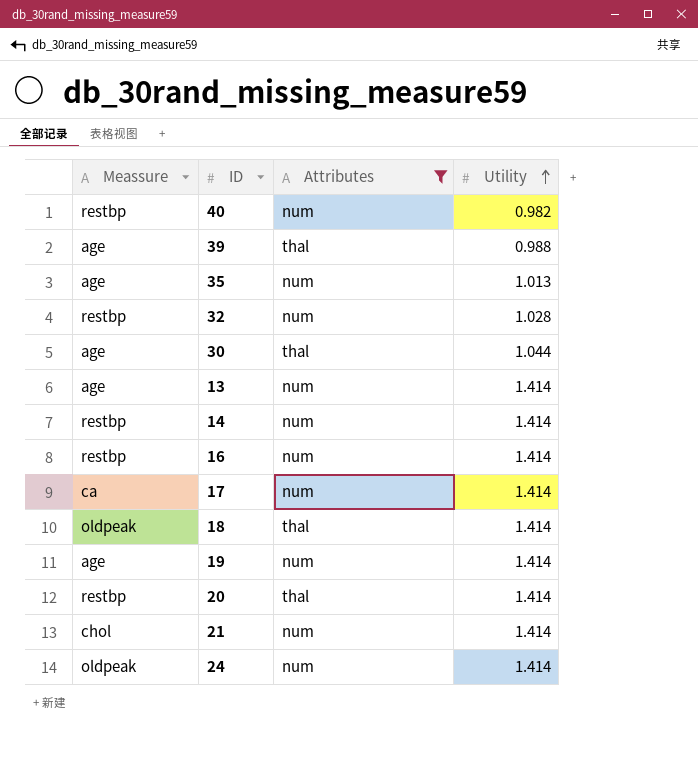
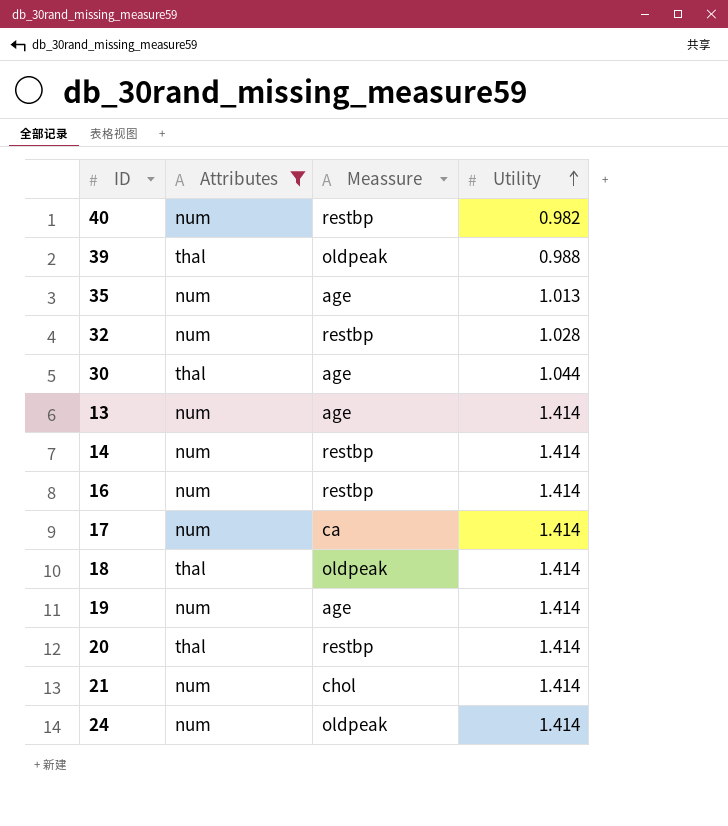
column Meassure | position: 1 -> 3
39 | Meassure: age -> oldpeak

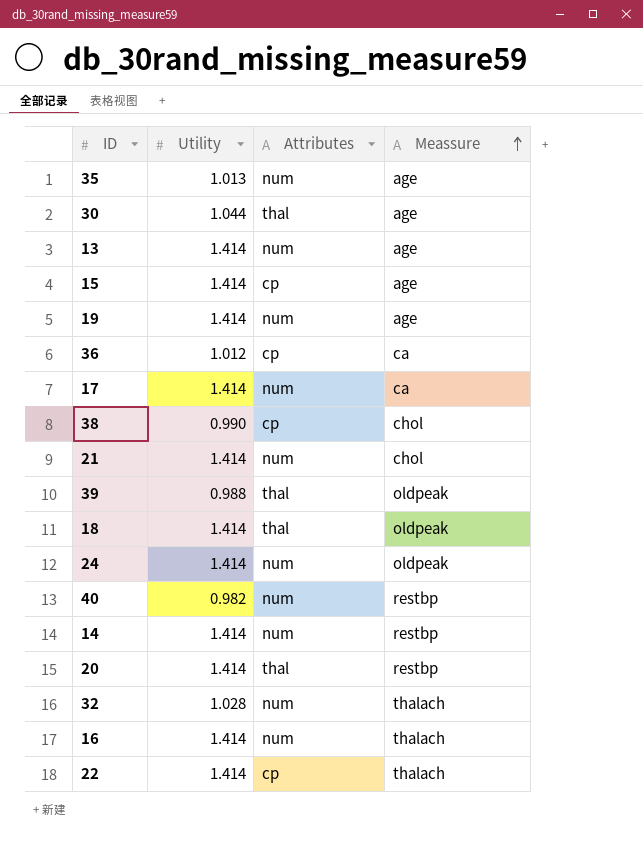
filter: Attributes != cp -> none
row order: Utility ascending -> Meassure ascending
column Utility | position: 4 -> 2
32 | Meassure: restbp -> thalach
16 | Meassure: restbp -> thalach

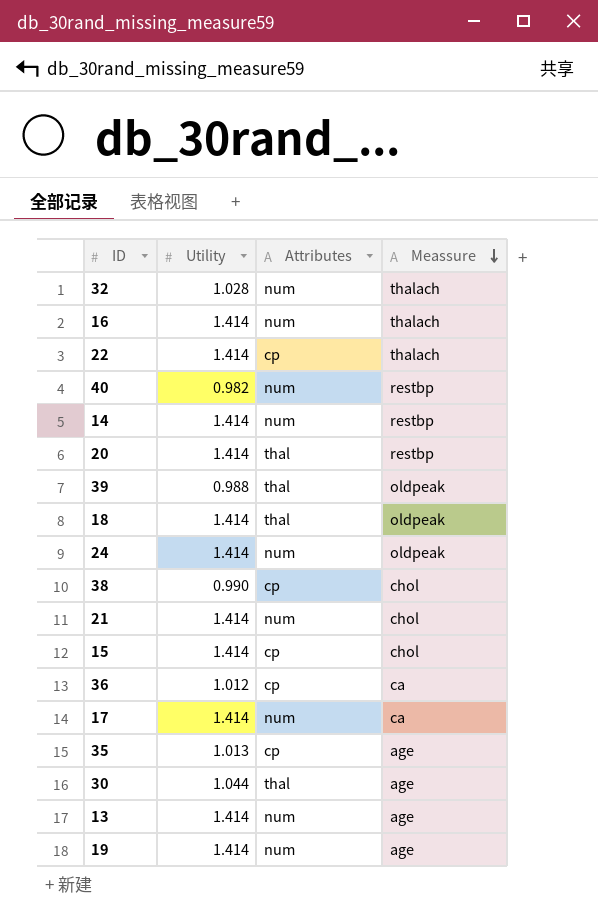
row order: Meassure ascending -> Meassure descending
15 | Meassure: age -> chol
35 | Attributes: num -> cp

